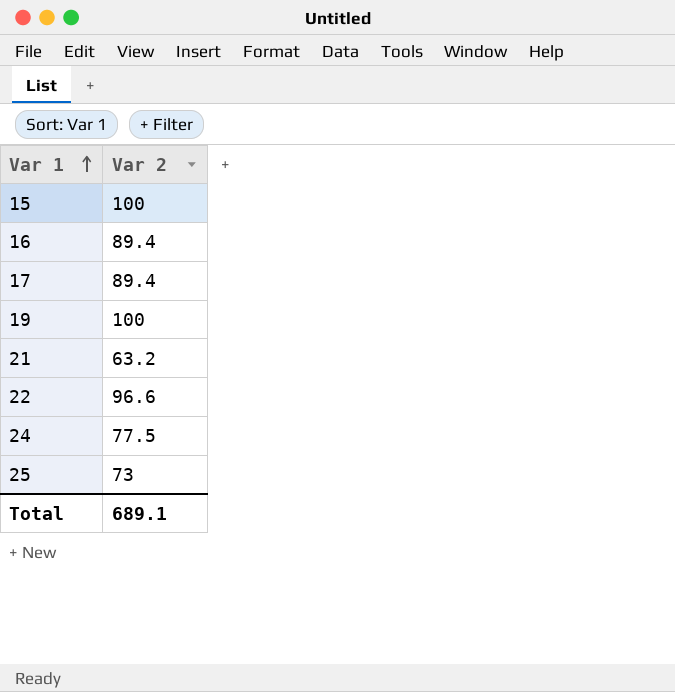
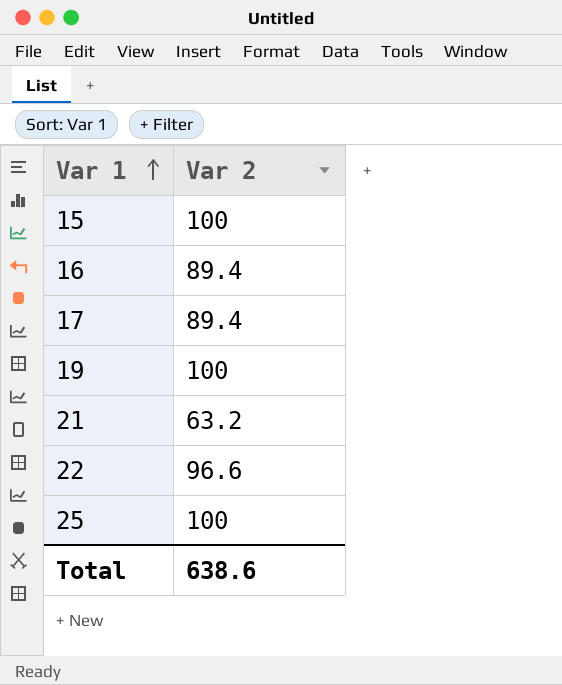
row 24: 77.5 -> none
25 | Var 2: 73 -> 100
Total | Var 2: 689.1 -> 638.6

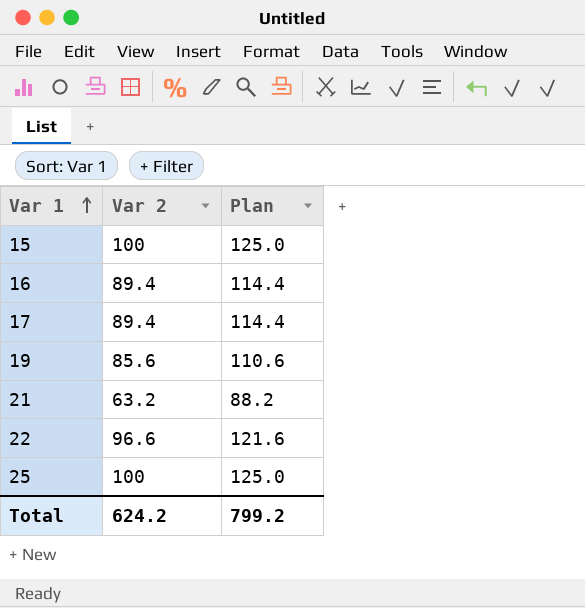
column Plan | formula: none -> [Var 2] + 25
19 | Var 2: 100 -> 85.6
Total | Var 2: 638.6 -> 624.2

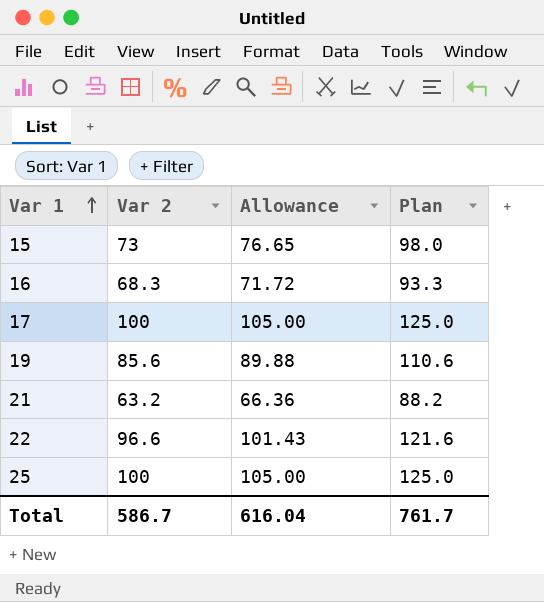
column Allowance | formula: none -> [Var 2] * 1.05
15 | Var 2: 100 -> 73
15 | Plan: 125.0 -> 98.0
16 | Var 2: 89.4 -> 68.3
16 | Plan: 114.4 -> 93.3
17 | Var 2: 89.4 -> 100
17 | Plan: 114.4 -> 125.0
Total | Var 2: 624.2 -> 586.7
Total | Plan: 799.2 -> 761.7

